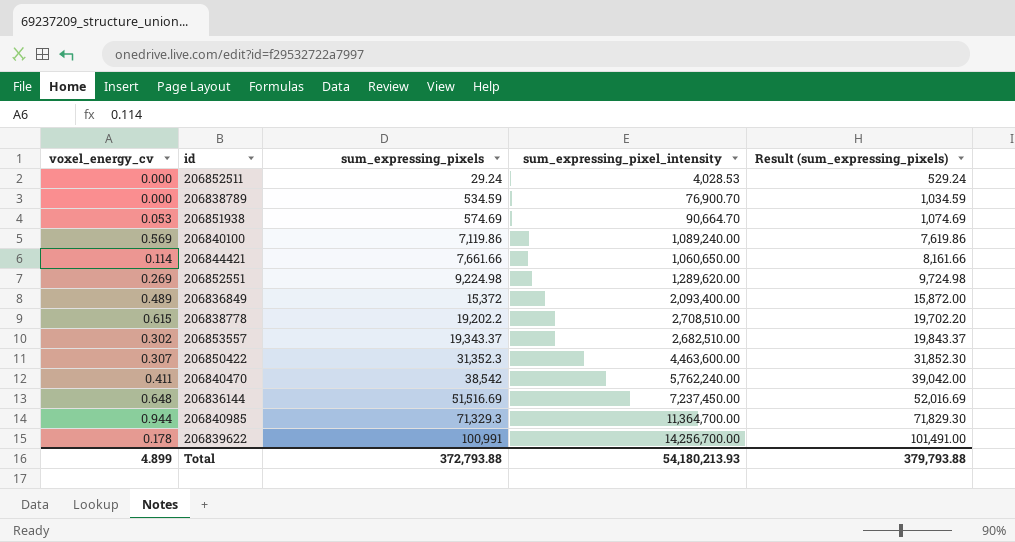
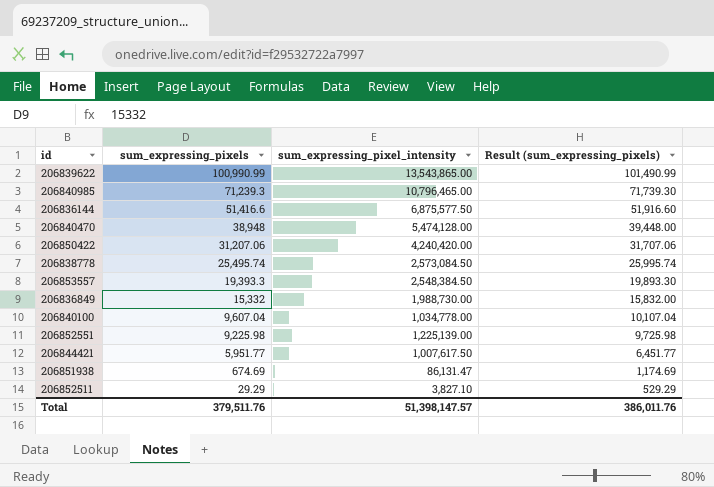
row order: sum_expressing_pixels ascending -> sum_expressing_pixels descending
column voxel_energy_cv | position: 1 -> none
row 206838789: 0.000 | 534.59 | 76,900.70 | 1,034.59 -> none
206839622 | sum_expressing_pixels: 100,991 -> 100,990.99
206839622 | sum_expressing_pixel_intensity: 14,256,700.00 -> 13,543,865.00
206839622 | Result (sum_expressing_pixels): 101,491.00 -> 101,490.99
206840985 | sum_expressing_pixels: 71,329.3 -> 71,239.3
206840985 | sum_expressing_pixel_intensity: 11,364,700.00 -> 10,796,465.00
206840985 | Result (sum_expressing_pixels): 71,829.30 -> 71,739.30
206836144 | sum_expressing_pixels: 51,516.69 -> 51,416.6
206836144 | sum_expressing_pixel_intensity: 7,237,450.00 -> 6,875,577.50
206836144 | Result (sum_expressing_pixels): 52,016.69 -> 51,916.60
206840470 | sum_expressing_pixels: 38,542 -> 38,948
206840470 | sum_expressing_pixel_intensity: 5,762,240.00 -> 5,474,128.00
206840470 | Result (sum_expressing_pixels): 39,042.00 -> 39,448.00
206850422 | sum_expressing_pixels: 31,352.3 -> 31,207.06
206850422 | sum_expressing_pixel_intensity: 4,463,600.00 -> 4,240,420.00
206850422 | Result (sum_expressing_pixels): 31,852.30 -> 31,707.06
206838778 | sum_expressing_pixels: 19,202.2 -> 25,495.74
206838778 | sum_expressing_pixel_intensity: 2,708,510.00 -> 2,573,084.50
206838778 | Result (sum_expressing_pixels): 19,702.20 -> 25,995.74
206853557 | sum_expressing_pixels: 19,343.37 -> 19,393.3
206853557 | sum_expressing_pixel_intensity: 2,682,510.00 -> 2,548,384.50
206853557 | Result (sum_expressing_pixels): 19,843.37 -> 19,893.30
206836849 | sum_expressing_pixels: 15,372 -> 15,332
206836849 | sum_expressing_pixel_intensity: 2,093,400.00 -> 1,988,730.00
206836849 | Result (sum_expressing_pixels): 15,872.00 -> 15,832.00
206840100 | sum_expressing_pixels: 7,119.86 -> 9,607.04
206840100 | sum_expressing_pixel_intensity: 1,089,240.00 -> 1,034,778.00
206840100 | Result (sum_expressing_pixels): 7,619.86 -> 10,107.04
206852551 | sum_expressing_pixels: 9,224.98 -> 9,225.98
206852551 | sum_expressing_pixel_intensity: 1,289,620.00 -> 1,225,139.00
206852551 | Result (sum_expressing_pixels): 9,724.98 -> 9,725.98
206844421 | sum_expressing_pixels: 7,661.66 -> 5,951.77
206844421 | sum_expressing_pixel_intensity: 1,060,650.00 -> 1,007,617.50
206844421 | Result (sum_expressing_pixels): 8,161.66 -> 6,451.77
206851938 | sum_expressing_pixels: 574.69 -> 674.69
206851938 | sum_expressing_pixel_intensity: 90,664.70 -> 86,131.47
206851938 | Result (sum_expressing_pixels): 1,074.69 -> 1,174.69
206852511 | sum_expressing_pixels: 29.24 -> 29.29
206852511 | sum_expressing_pixel_intensity: 4,028.53 -> 3,827.10
206852511 | Result (sum_expressing_pixels): 529.24 -> 529.29
Total | sum_expressing_pixels: 372,793.88 -> 379,511.76
Total | sum_expressing_pixel_intensity: 54,180,213.93 -> 51,398,147.57
Total | Result (sum_expressing_pixels): 379,793.88 -> 386,011.76

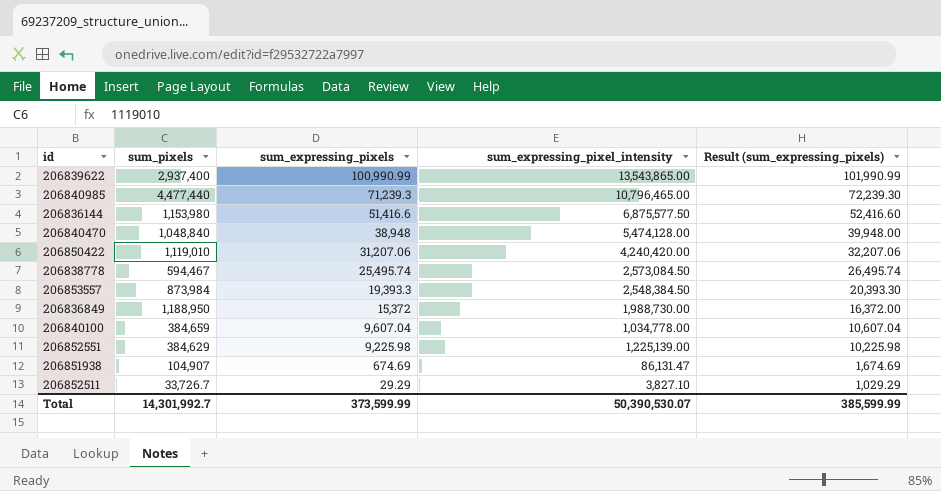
column sum_pixels | position: none -> 2
column Result (sum_expressing_pixels) | formula: [sum_expressing_pixels] + 500 -> [sum_expressing_pixels] + 1000
row 206844421: 5,951.77 | 1,007,617.50 | 6,451.77 -> none
206836849 | sum_expressing_pixels: 15,332 -> 15,372
Total | sum_expressing_pixels: 379,511.76 -> 373,599.99
Total | sum_expressing_pixel_intensity: 51,398,147.57 -> 50,390,530.07
Total | Result (sum_expressing_pixels): 386,011.76 -> 385,599.99

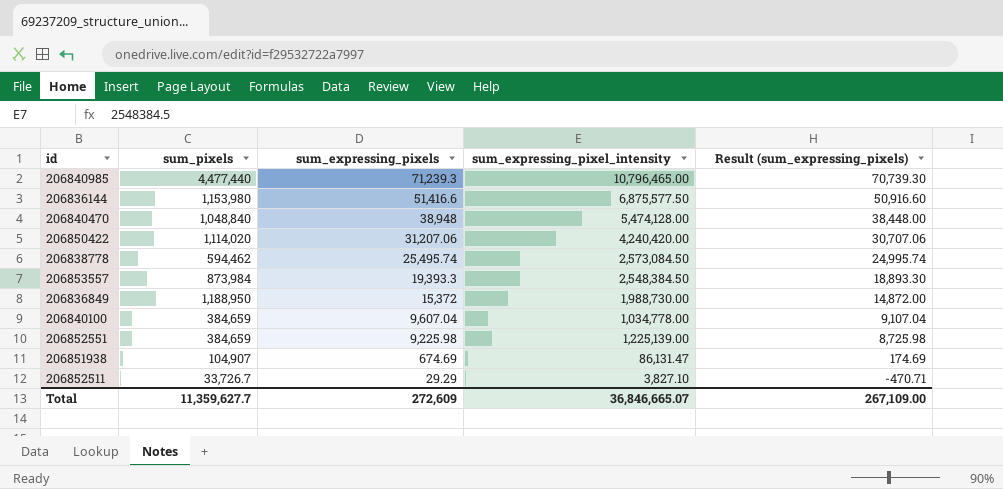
column Result (sum_expressing_pixels) | formula: [sum_expressing_pixels] + 1000 -> [sum_expressing_pixels] - 500
row 206839622: 2,937,400 | 100,990.99 | 13,543,865.00 | 101,990.99 -> none
206850422 | sum_pixels: 1,119,010 -> 1,114,020
206838778 | sum_pixels: 594,467 -> 594,462
206852551 | sum_pixels: 384,629 -> 384,659
Total | sum_pixels: 14,301,992.7 -> 11,359,627.7
Total | sum_expressing_pixels: 373,599.99 -> 272,609
Total | sum_expressing_pixel_intensity: 50,390,530.07 -> 36,846,665.07
Total | Result (sum_expressing_pixels): 385,599.99 -> 267,109.00

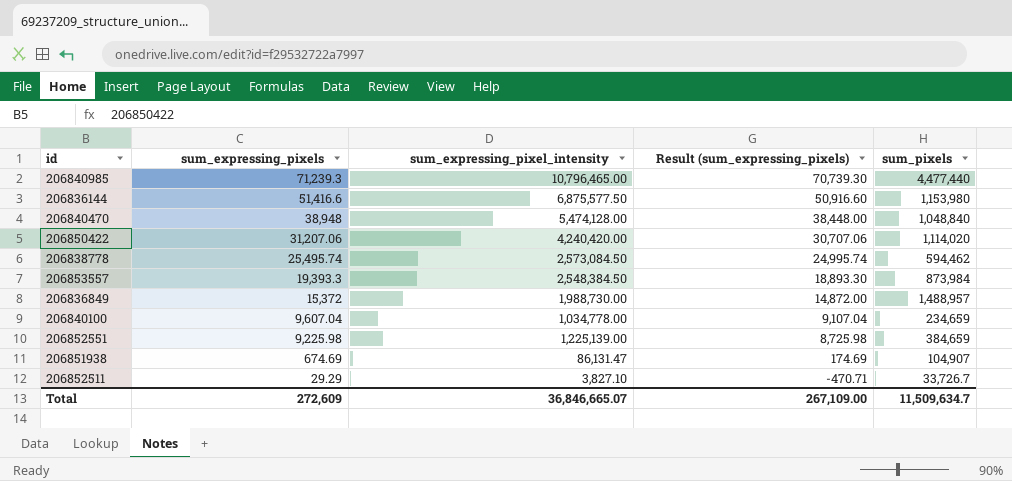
column sum_pixels | position: 2 -> 5
206836849 | sum_pixels: 1,188,950 -> 1,488,957
206840100 | sum_pixels: 384,659 -> 234,659
Total | sum_pixels: 11,359,627.7 -> 11,509,634.7

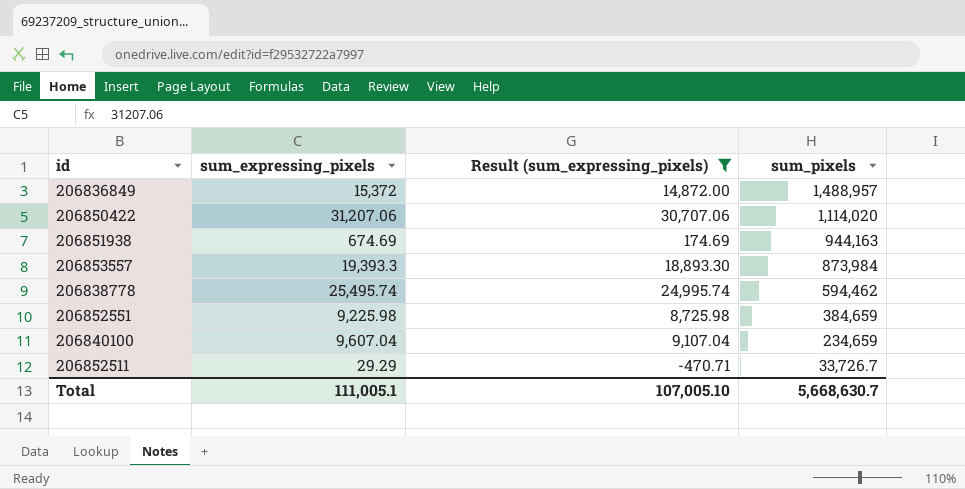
filter: none -> Result (sum_expressing_pixels) <= 30,707.06
row order: sum_expressing_pixels descending -> sum_pixels descending
column sum_expressing_pixel_intensity | position: 3 -> none
206851938 | sum_pixels: 104,907 -> 944,163
Total | sum_expressing_pixels: 272,609 -> 111,005.1
Total | Result (sum_expressing_pixels): 267,109.00 -> 107,005.10
Total | sum_pixels: 11,509,634.7 -> 5,668,630.7

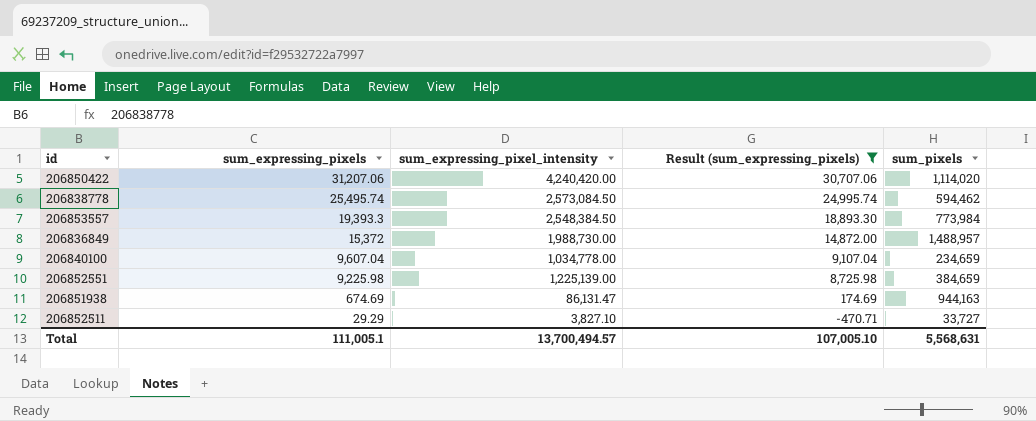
row order: sum_pixels descending -> sum_expressing_pixels descending
column sum_expressing_pixel_intensity | position: none -> 3
206853557 | sum_pixels: 873,984 -> 773,984
206852511 | sum_pixels: 33,726.7 -> 33,727
Total | sum_pixels: 5,668,630.7 -> 5,568,631

